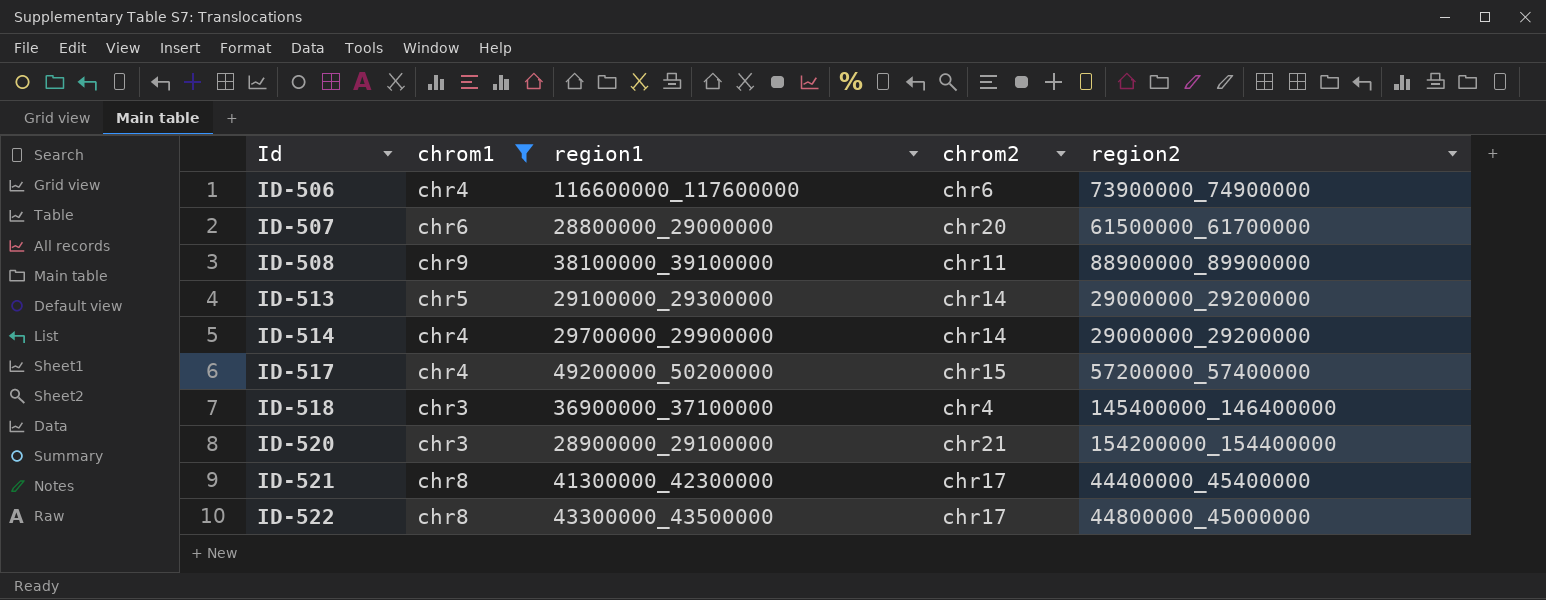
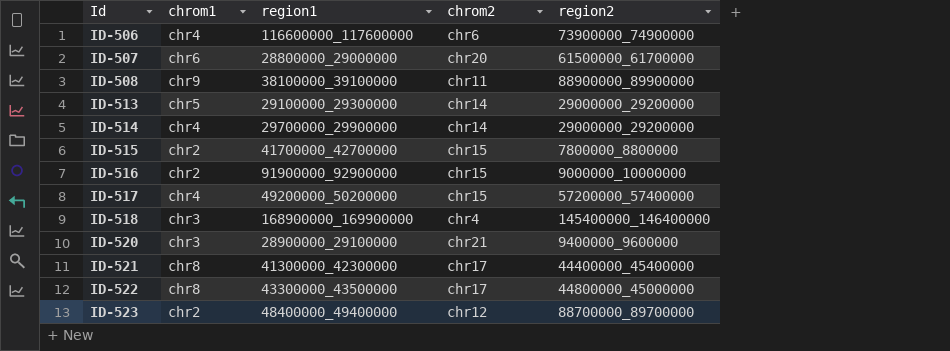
filter: chrom1 != chr2 -> none
ID-518 | region1: 36900000_37100000 -> 168900000_169900000
ID-520 | region2: 154200000_154400000 -> 9400000_9600000

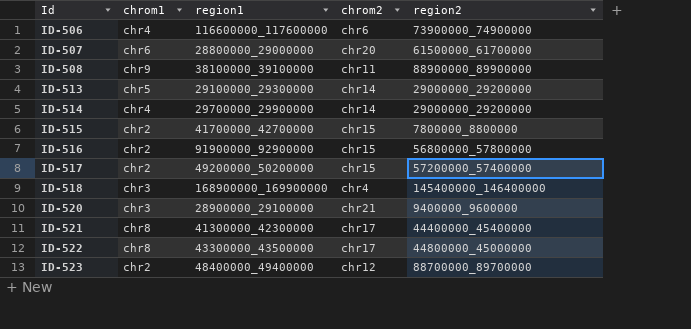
ID-516 | region2: 9000000_10000000 -> 56800000_57800000
ID-517 | chrom1: chr4 -> chr2

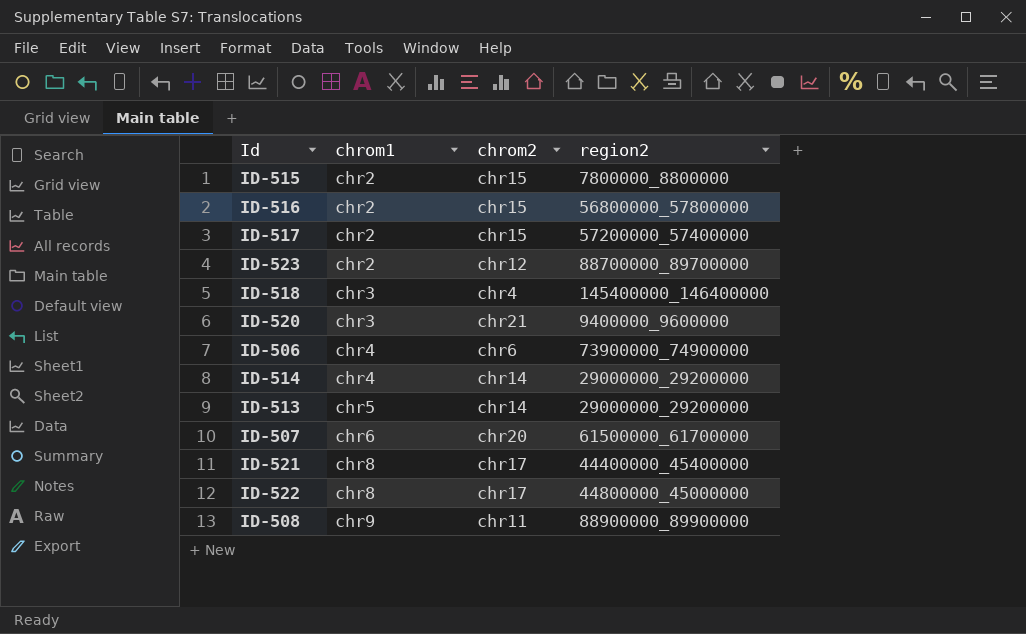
row order: Id ascending -> chrom1 ascending
column region1 | position: 3 -> none

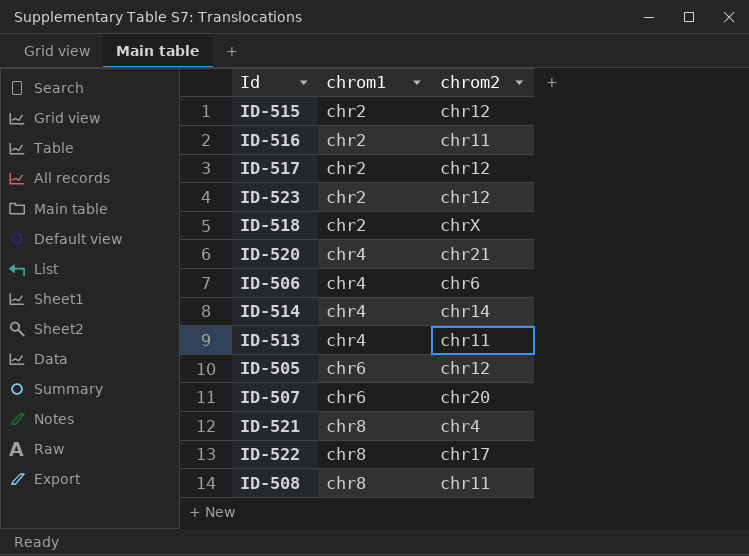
column region2 | position: 4 -> none
ID-515 | chrom2: chr15 -> chr12
ID-516 | chrom2: chr15 -> chr11
ID-517 | chrom2: chr15 -> chr12
ID-518 | chrom1: chr3 -> chr2
ID-518 | chrom2: chr4 -> chrX
ID-520 | chrom1: chr3 -> chr4
ID-513 | chrom1: chr5 -> chr4
ID-513 | chrom2: chr14 -> chr11
row ID-505: none -> chr6 | chr12
ID-521 | chrom2: chr17 -> chr4
ID-508 | chrom1: chr9 -> chr8

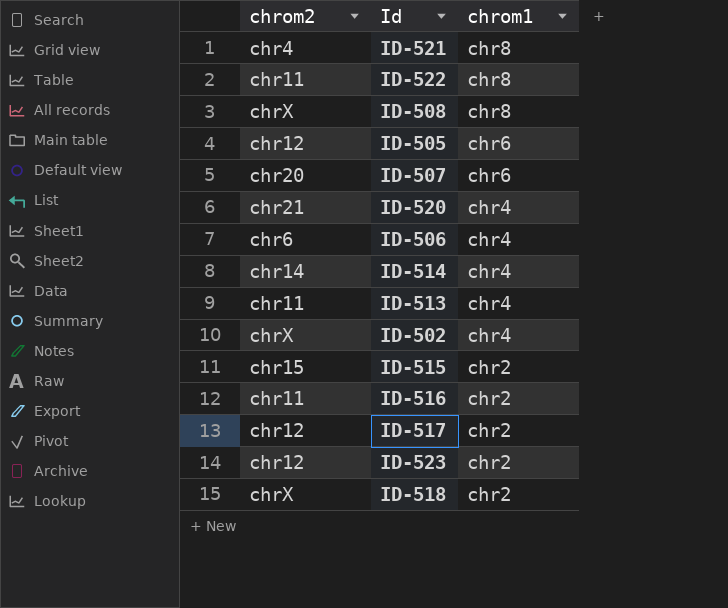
row order: chrom1 ascending -> chrom1 descending
column chrom2 | position: 3 -> 1
ID-522 | chrom2: chr17 -> chr11
ID-508 | chrom2: chr11 -> chrX
row ID-502: none -> chrX | chr4
ID-515 | chrom2: chr12 -> chr15

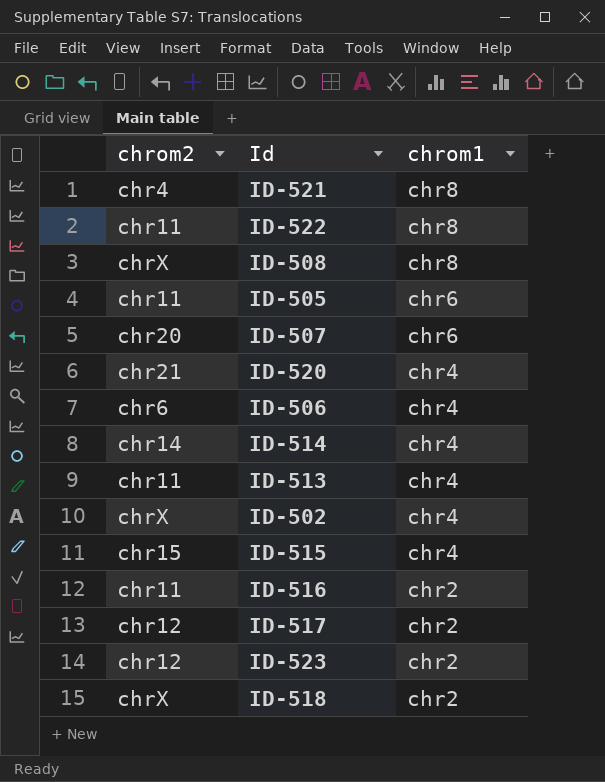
ID-505 | chrom2: chr12 -> chr11
ID-515 | chrom1: chr2 -> chr4

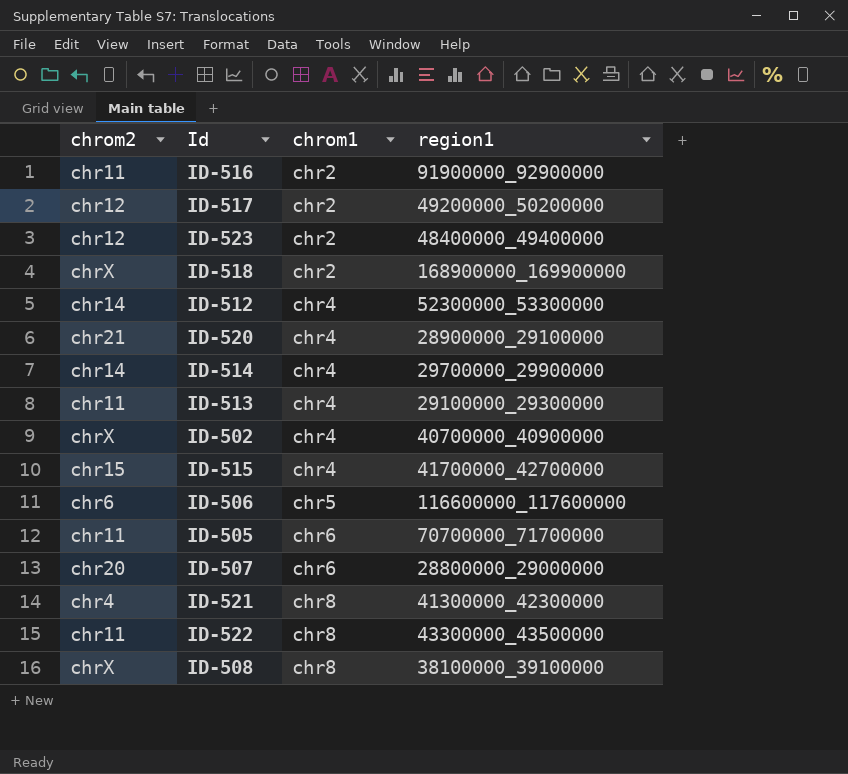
row order: chrom1 descending -> chrom1 ascending
column region1 | position: none -> 4
row ID-512: none -> chr14 | chr4 | 52300000_53300000
ID-506 | chrom1: chr4 -> chr5

